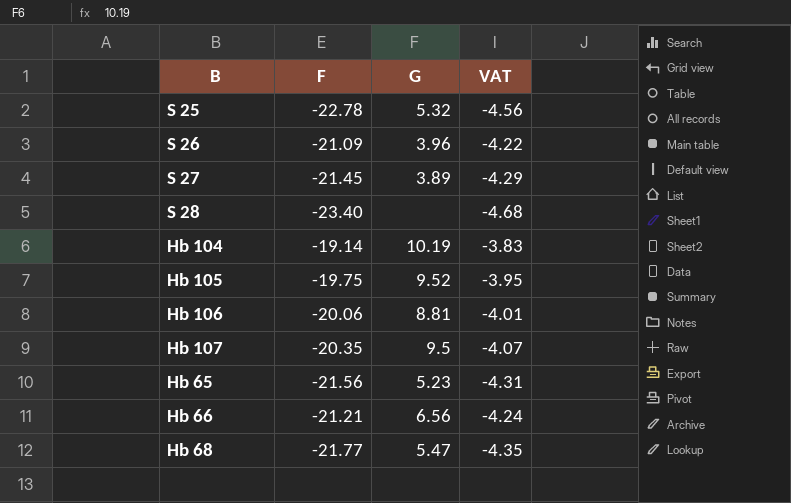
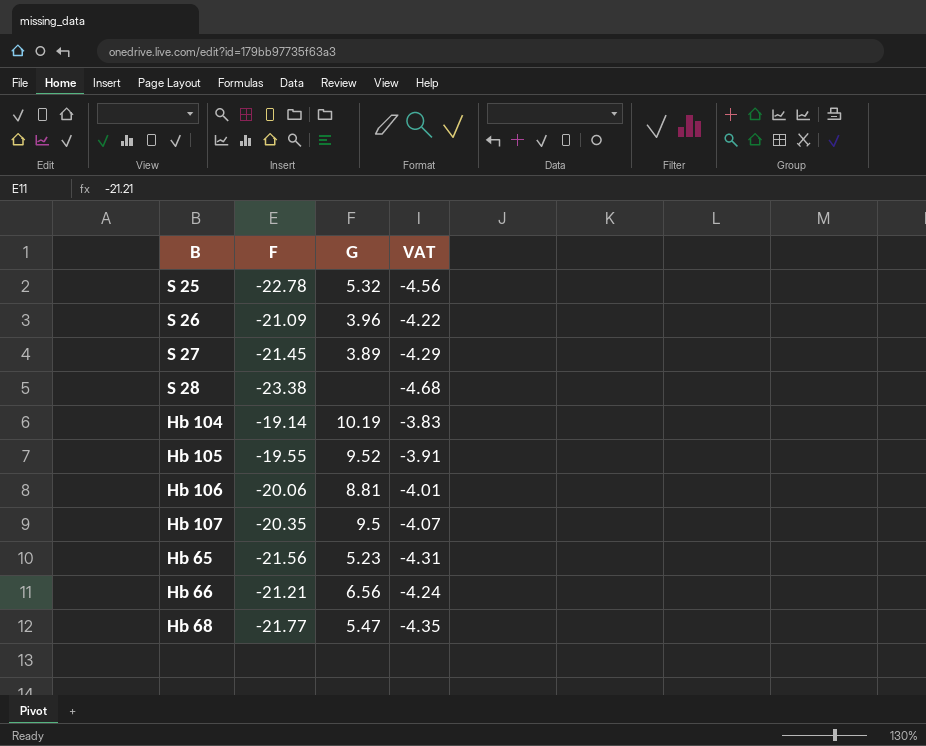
S 28 | F: -23.40 -> -23.38
Hb 105 | F: -19.75 -> -19.55
Hb 105 | VAT: -3.95 -> -3.91

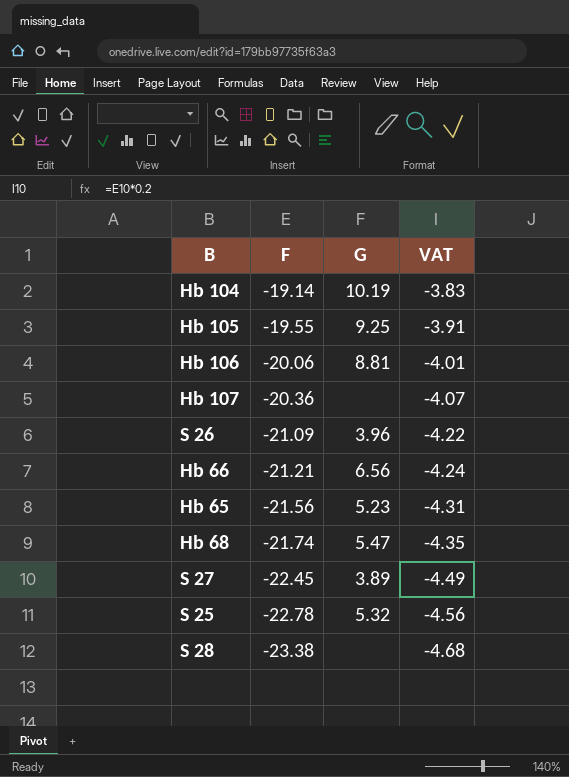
row order: none -> F descending
Hb 105 | G: 9.52 -> 9.25
Hb 107 | F: -20.35 -> -20.36
Hb 107 | G: 9.5 -> none
Hb 68 | F: -21.77 -> -21.74
S 27 | F: -21.45 -> -22.45
S 27 | VAT: -4.29 -> -4.49

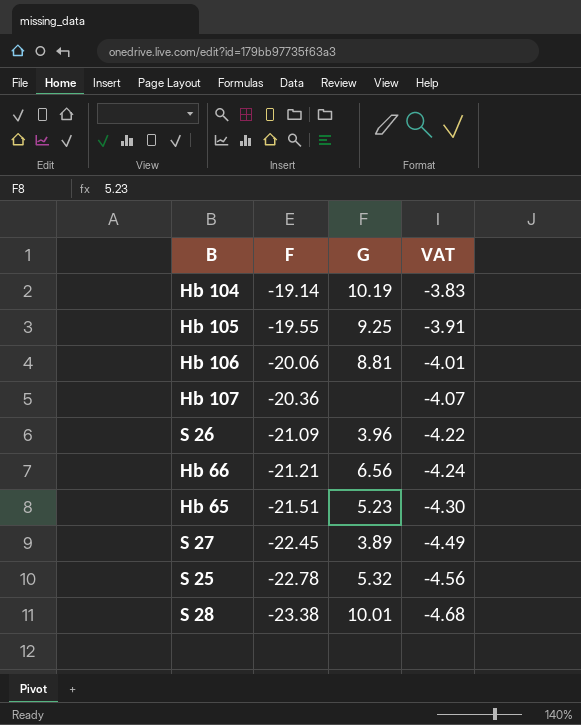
row Hb 68: -21.74 | 5.47 | -4.35 -> none
Hb 65 | F: -21.56 -> -21.51
Hb 65 | VAT: -4.31 -> -4.30
S 28 | G: none -> 10.01

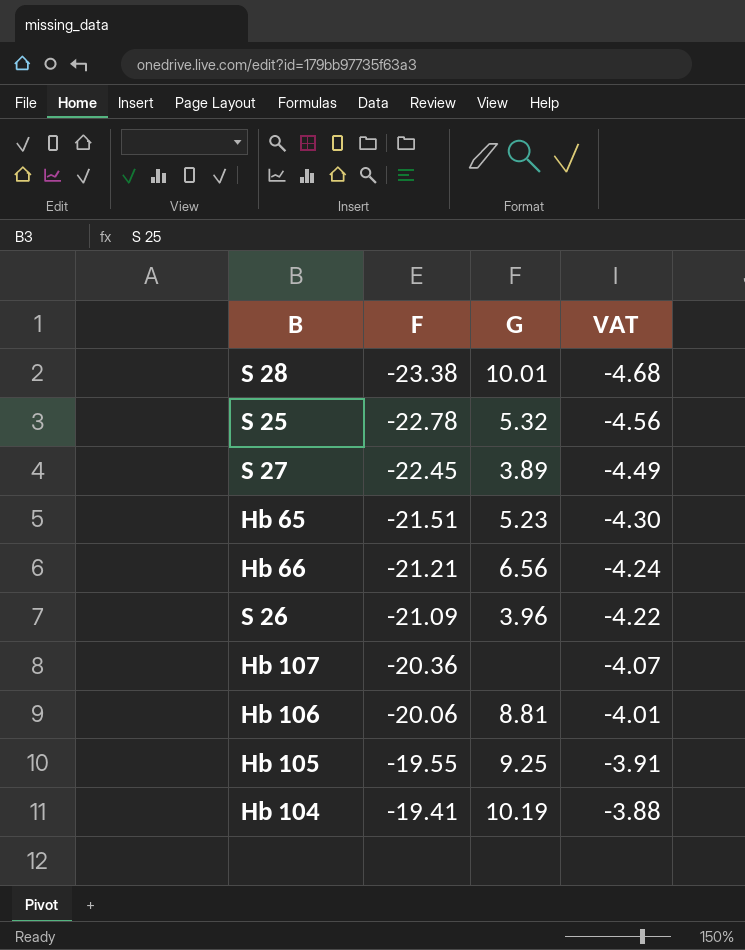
row order: F descending -> F ascending
Hb 104 | F: -19.14 -> -19.41
Hb 104 | VAT: -3.83 -> -3.88

